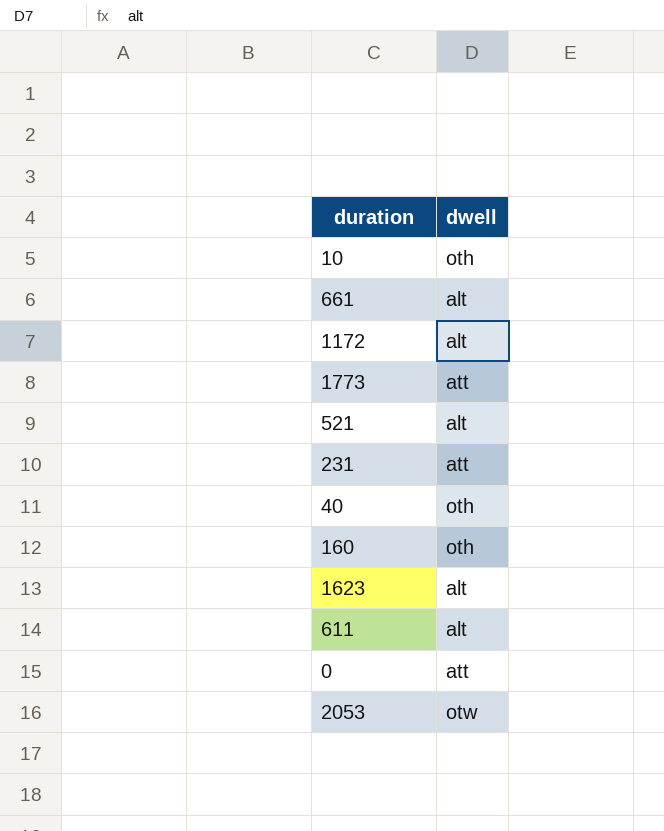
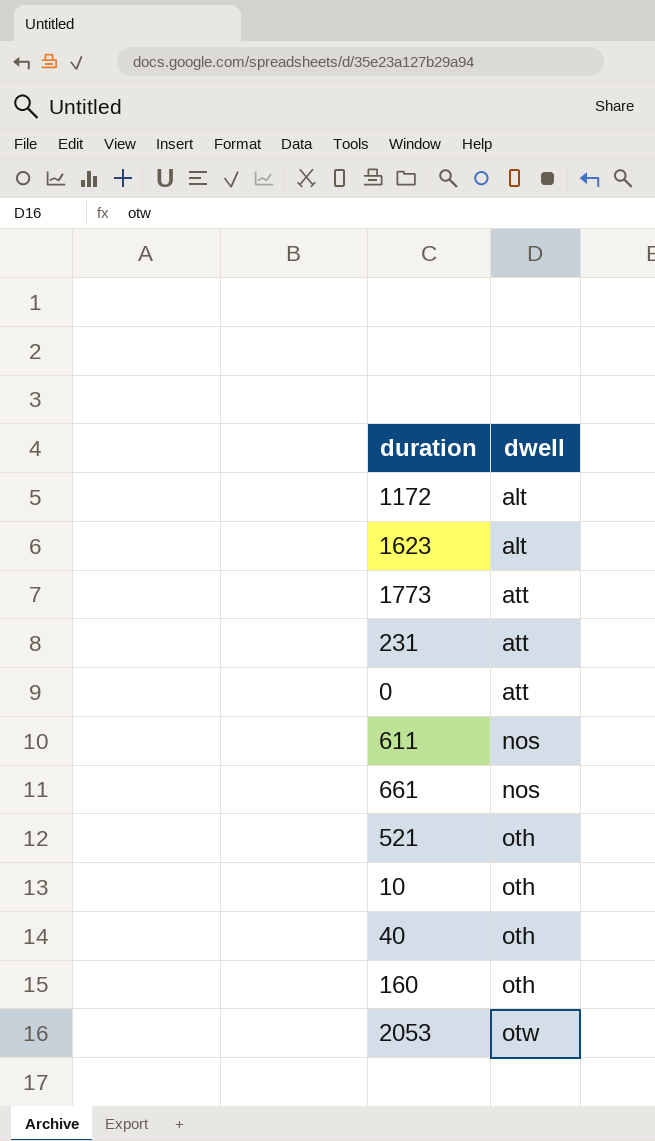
row order: none -> dwell ascending
611 | dwell: alt -> nos
661 | dwell: alt -> nos
521 | dwell: alt -> oth

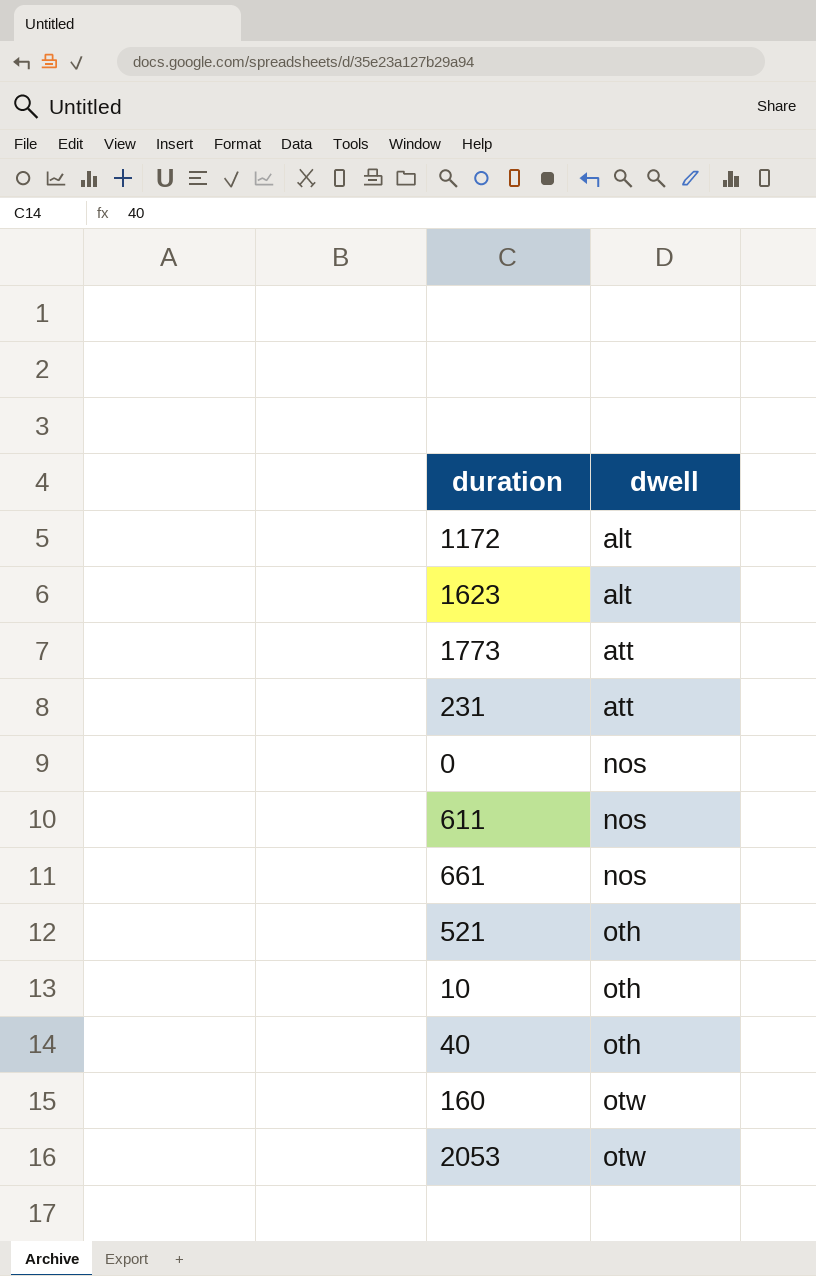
0 | dwell: att -> nos
160 | dwell: oth -> otw

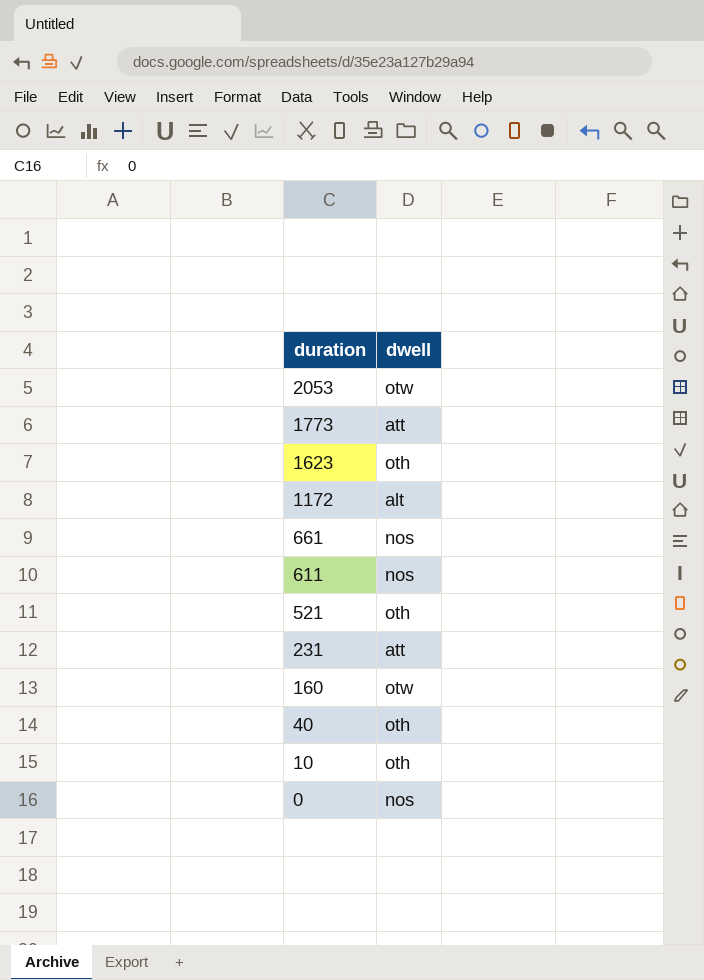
row order: dwell ascending -> duration descending
1623 | dwell: alt -> oth

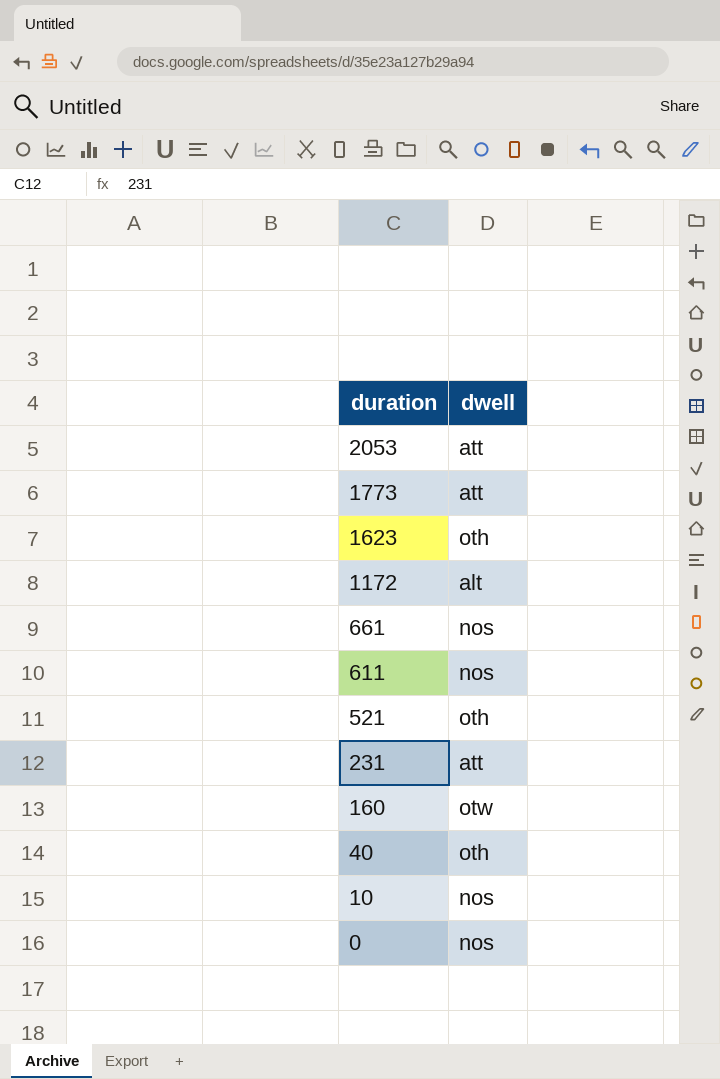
2053 | dwell: otw -> att
10 | dwell: oth -> nos

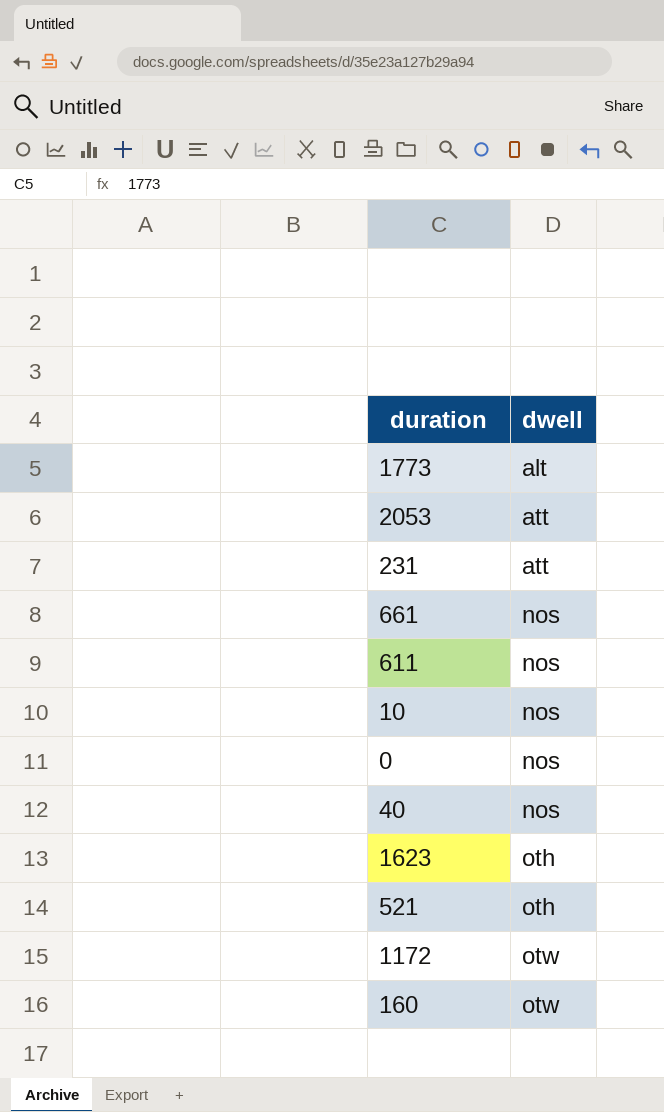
row order: duration descending -> dwell ascending
1773 | dwell: att -> alt
40 | dwell: oth -> nos
1172 | dwell: alt -> otw

